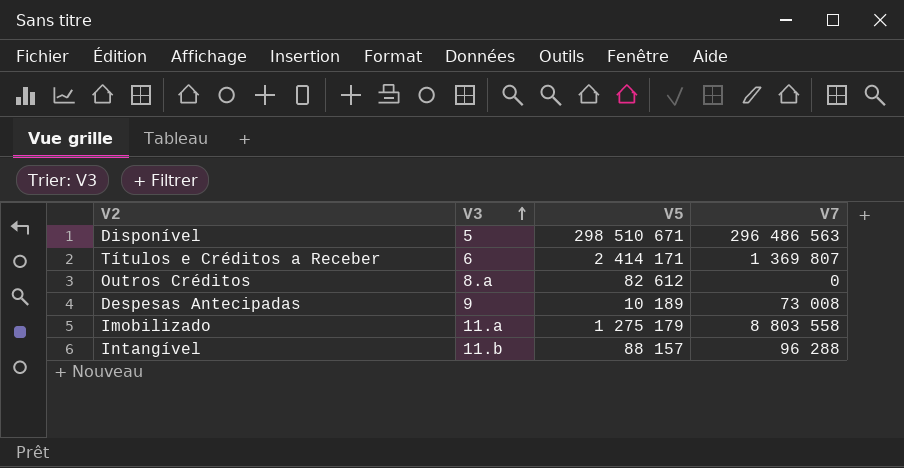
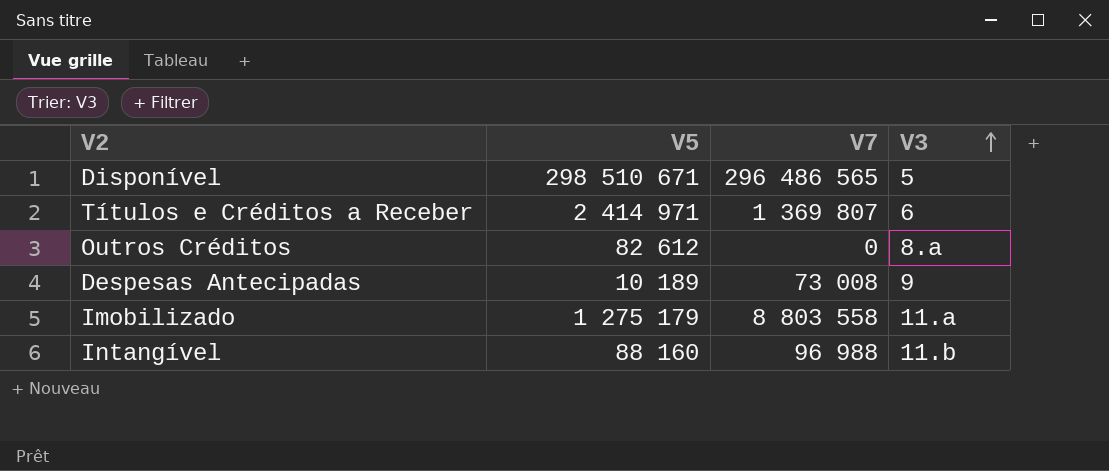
column V3 | position: 2 -> 4
Disponível | V7: 296 486 563 -> 296 486 565
Títulos e Créditos a Receber | V5: 2 414 171 -> 2 414 971
Intangível | V5: 88 157 -> 88 160
Intangível | V7: 96 288 -> 96 988

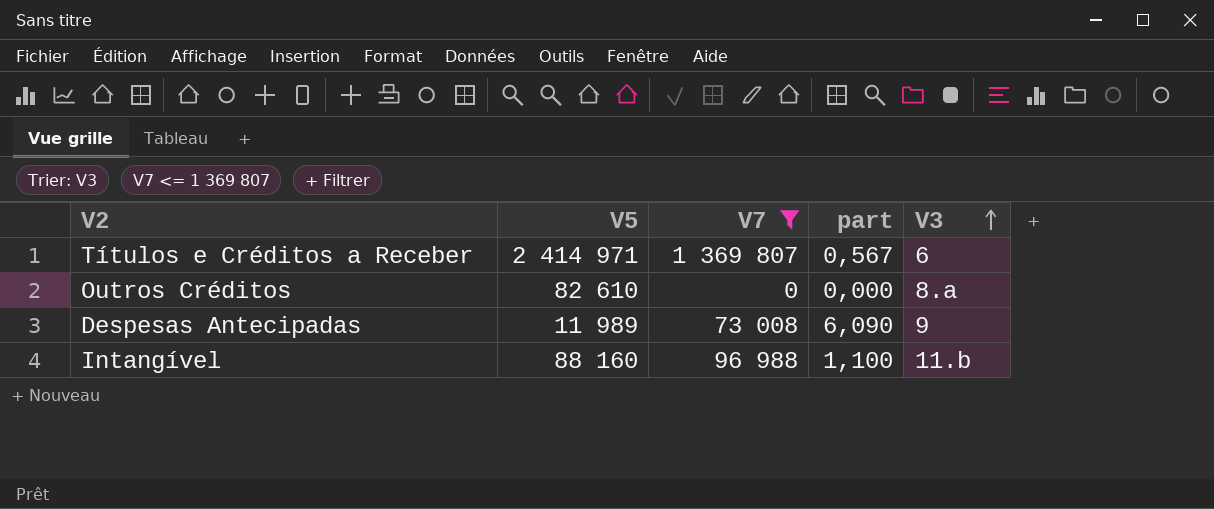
filter: none -> V7 <= 1 369 807
column part | formula: none -> [V7] / [V5]
Outros Créditos | V5: 82 612 -> 82 610
Despesas Antecipadas | V5: 10 189 -> 11 989

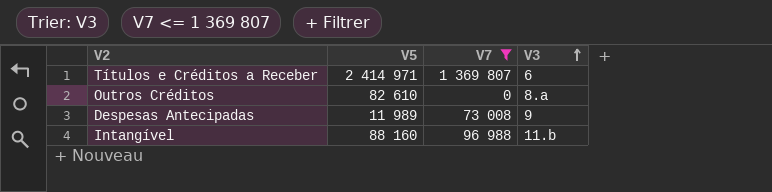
column part | formula: [V7] / [V5] -> none

